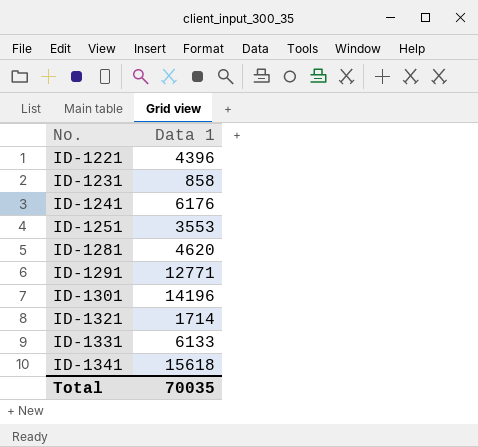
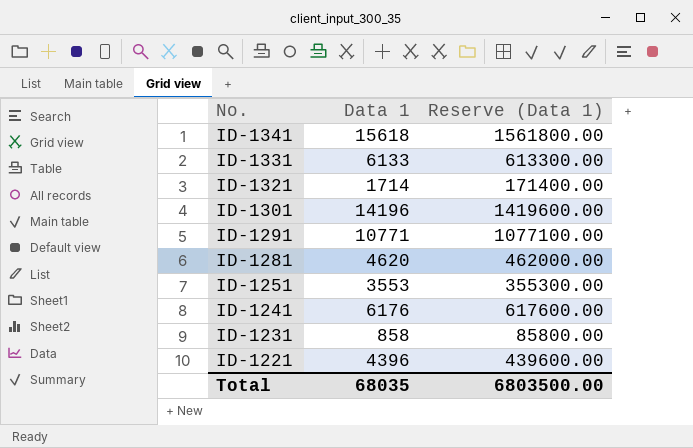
row order: No. ascending -> No. descending
column Reserve (Data 1) | formula: none -> [Data 1] * 100
ID-1291 | Data 1: 12771 -> 10771
Total | Data 1: 70035 -> 68035

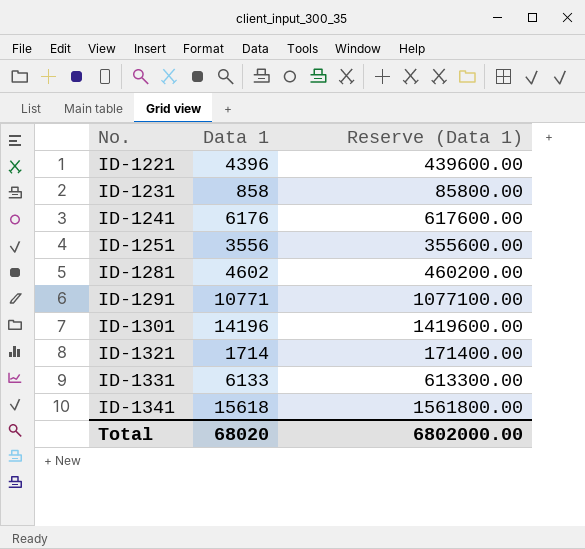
row order: No. descending -> No. ascending
ID-1251 | Data 1: 3553 -> 3556
ID-1251 | Reserve (Data 1): 355300.00 -> 355600.00
ID-1281 | Data 1: 4620 -> 4602
ID-1281 | Reserve (Data 1): 462000.00 -> 460200.00
Total | Data 1: 68035 -> 68020
Total | Reserve (Data 1): 6803500.00 -> 6802000.00

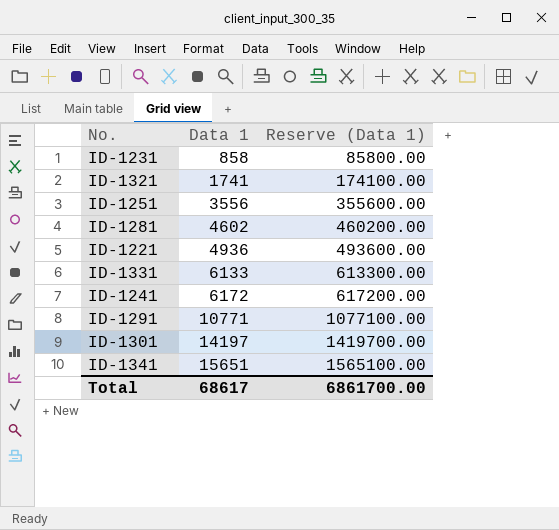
row order: No. ascending -> Data 1 ascending
ID-1321 | Data 1: 1714 -> 1741
ID-1321 | Reserve (Data 1): 171400.00 -> 174100.00
ID-1221 | Data 1: 4396 -> 4936
ID-1221 | Reserve (Data 1): 439600.00 -> 493600.00
ID-1241 | Data 1: 6176 -> 6172
ID-1241 | Reserve (Data 1): 617600.00 -> 617200.00
ID-1301 | Data 1: 14196 -> 14197
ID-1301 | Reserve (Data 1): 1419600.00 -> 1419700.00
ID-1341 | Data 1: 15618 -> 15651
ID-1341 | Reserve (Data 1): 1561800.00 -> 1565100.00
Total | Data 1: 68020 -> 68617
Total | Reserve (Data 1): 6802000.00 -> 6861700.00

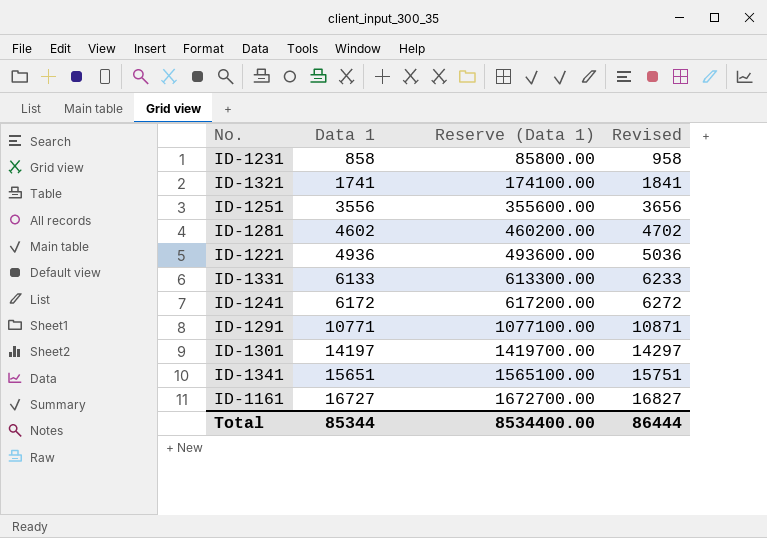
column Revised | formula: none -> [Data 1] + 100
row ID-1161: none -> 16727 | 1672700.00 | 16827
Total | Data 1: 68617 -> 85344
Total | Reserve (Data 1): 6861700.00 -> 8534400.00

